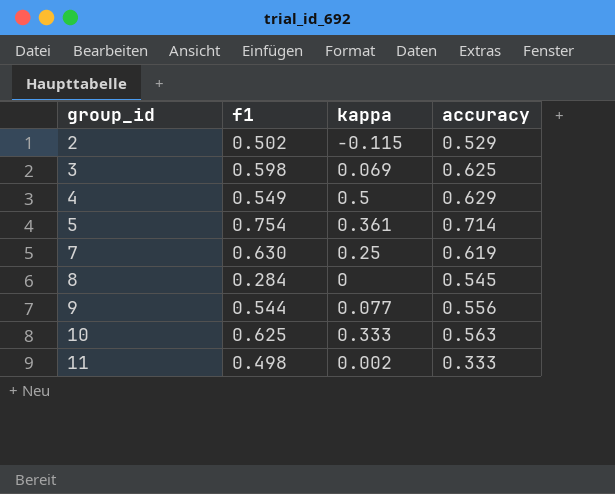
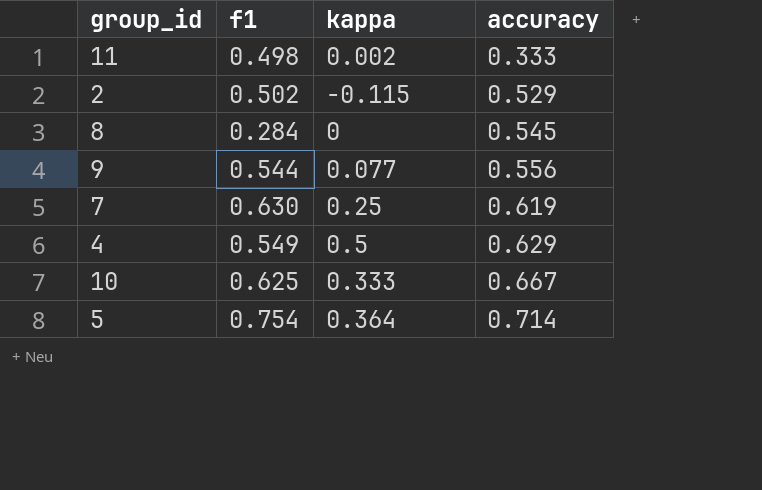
row order: group_id ascending -> accuracy ascending
row 3: 0.598 | 0.069 | 0.625 -> none
10 | accuracy: 0.563 -> 0.667
5 | kappa: 0.361 -> 0.364

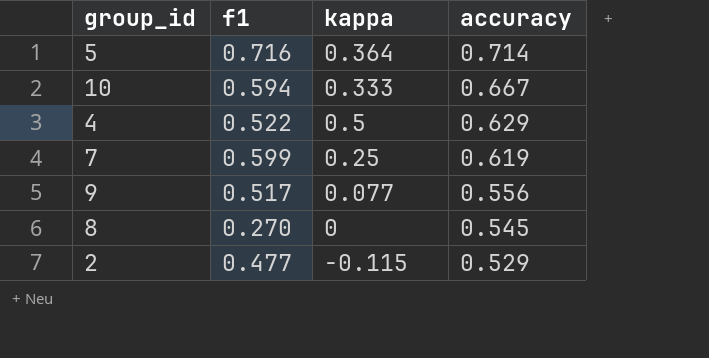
row order: accuracy ascending -> accuracy descending
row 11: 0.498 | 0.002 | 0.333 -> none
5 | f1: 0.754 -> 0.716
10 | f1: 0.625 -> 0.594
4 | f1: 0.549 -> 0.522
7 | f1: 0.630 -> 0.599
9 | f1: 0.544 -> 0.517
8 | f1: 0.284 -> 0.270
2 | f1: 0.502 -> 0.477

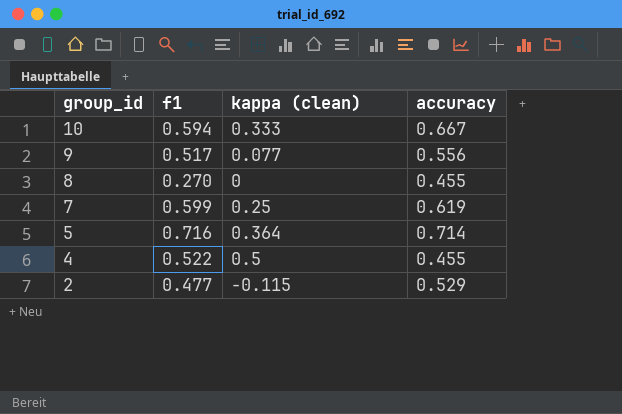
row order: accuracy descending -> group_id descending
column name: kappa -> kappa (clean)
8 | accuracy: 0.545 -> 0.455
4 | accuracy: 0.629 -> 0.455

